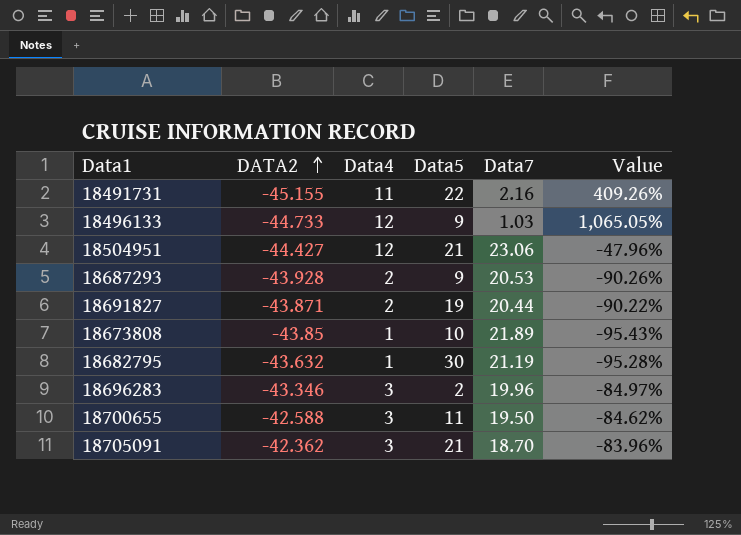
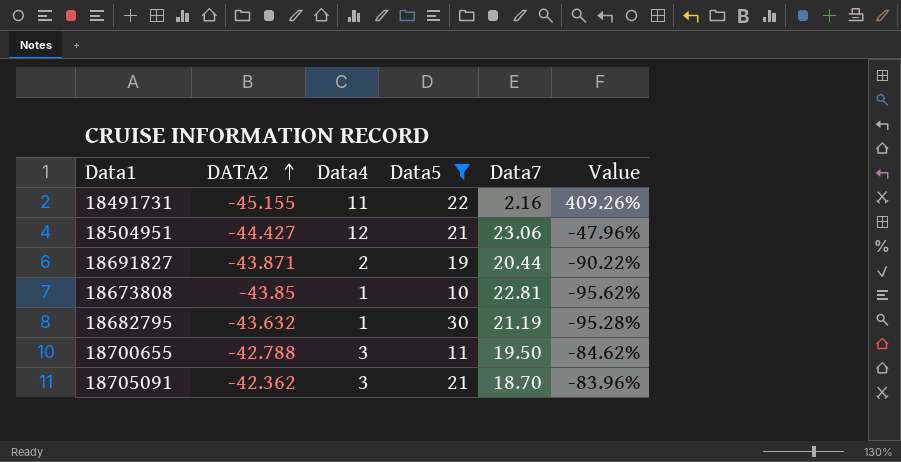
filter: none -> Data5 >= 10
18673808 | Data7: 21.89 -> 22.81
18673808 | Value: -95.43% -> -95.62%
18700655 | DATA2: -42.588 -> -42.788

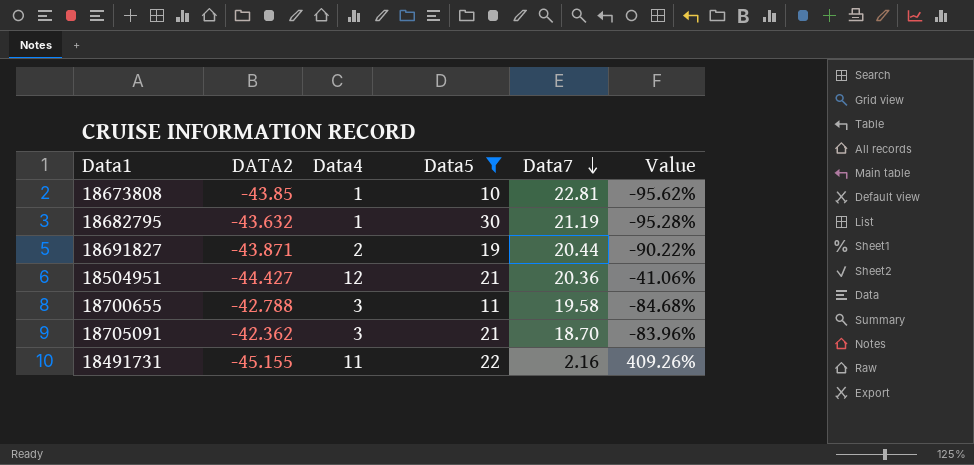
row order: DATA2 ascending -> Data7 descending
18504951 | Data7: 23.06 -> 20.36
18504951 | Value: -47.96% -> -41.06%
18700655 | Data7: 19.50 -> 19.58
18700655 | Value: -84.62% -> -84.68%

